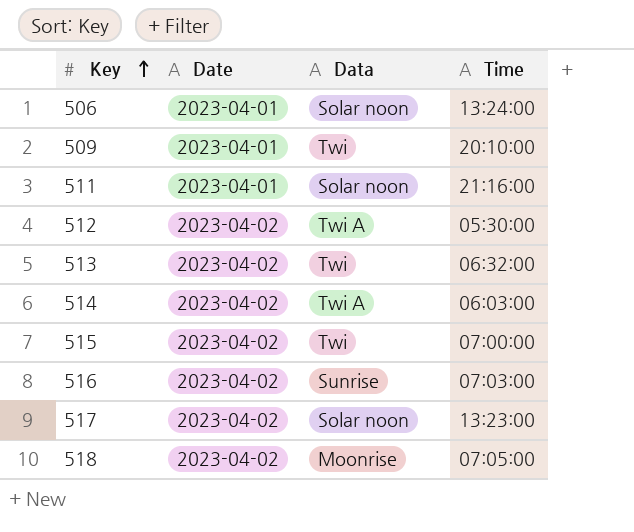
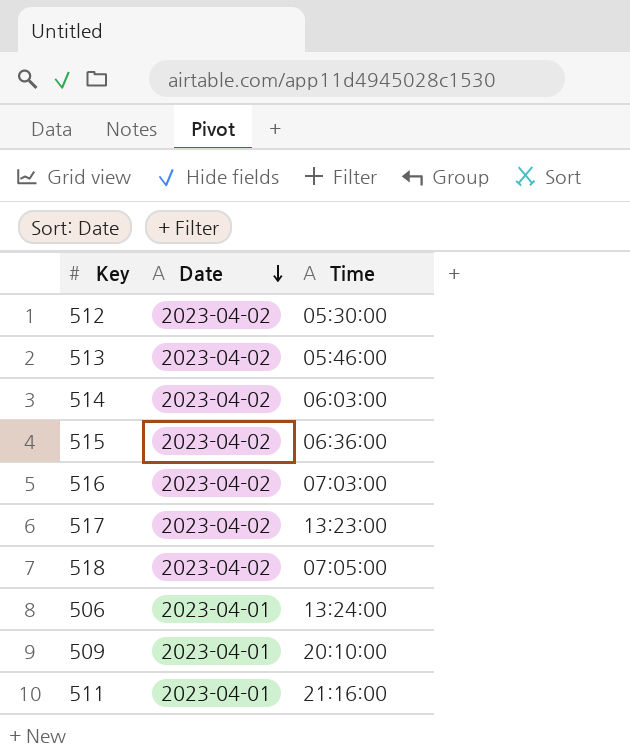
row order: Key ascending -> Date descending
column Data | position: 3 -> none
513 | Time: 06:32:00 -> 05:46:00
515 | Time: 07:00:00 -> 06:36:00

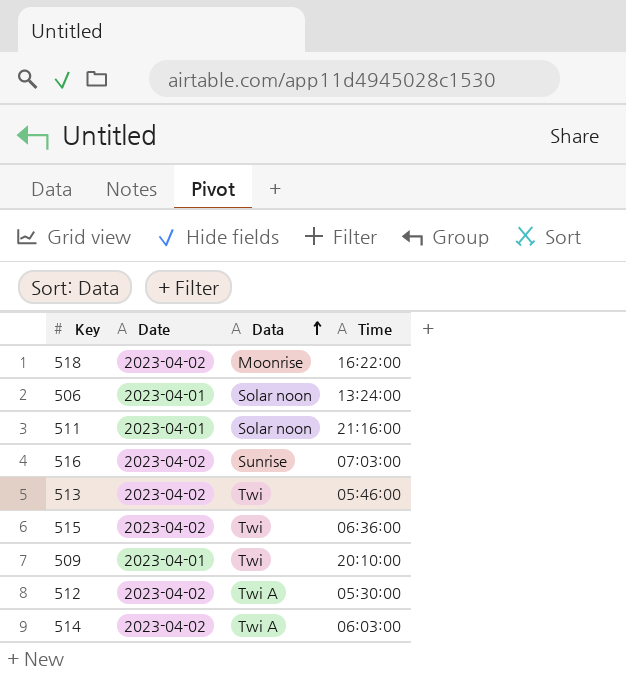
row order: Date descending -> Data ascending
column Data | position: none -> 3
row 517: 2023-04-02 | 13:23:00 -> none
518 | Time: 07:05:00 -> 16:22:00

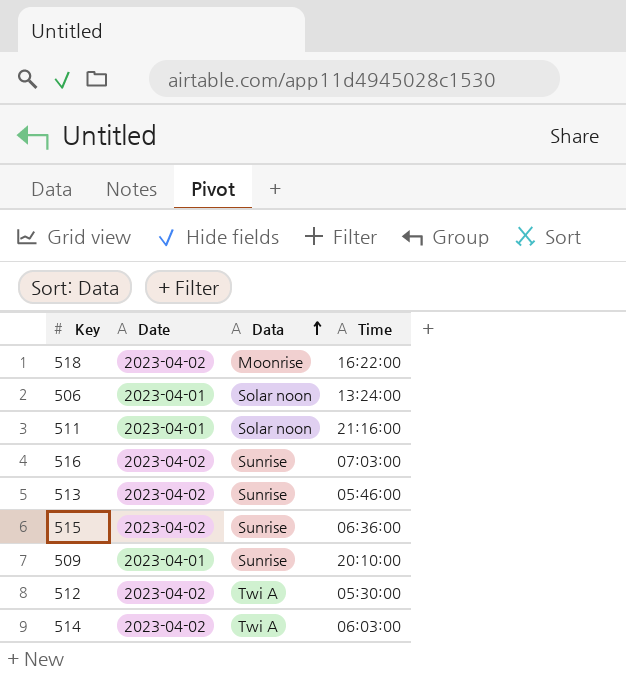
513 | Data: Twi -> Sunrise
515 | Data: Twi -> Sunrise
509 | Data: Twi -> Sunrise

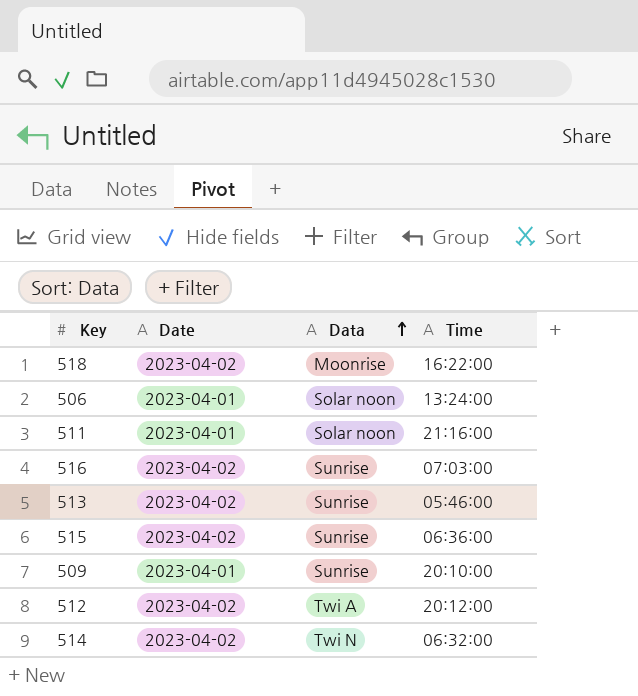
512 | Time: 05:30:00 -> 20:12:00
514 | Data: Twi A -> Twi N
514 | Time: 06:03:00 -> 06:32:00

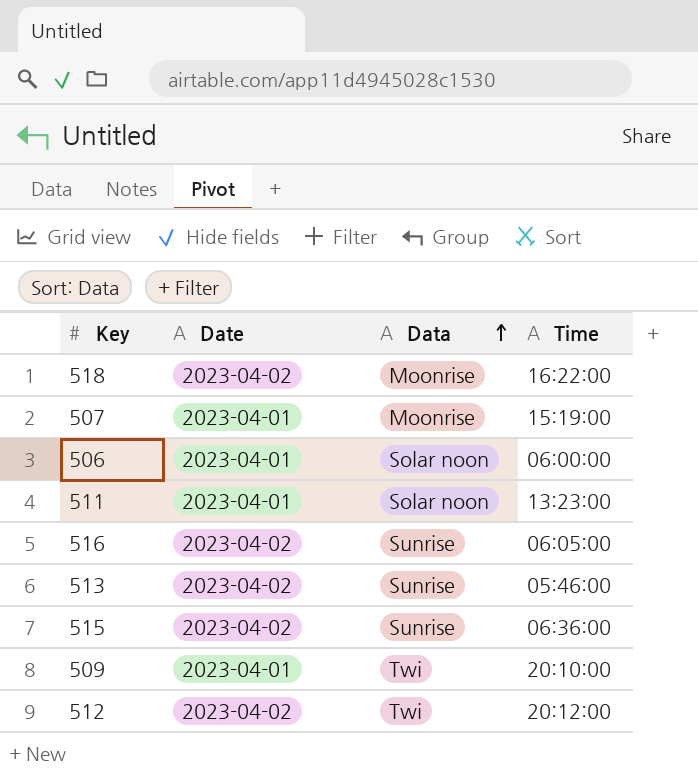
row 514: 2023-04-02 | Twi N | 06:32:00 -> none
row 507: none -> 2023-04-01 | Moonrise | 15:19:00
506 | Time: 13:24:00 -> 06:00:00
511 | Time: 21:16:00 -> 13:23:00
516 | Time: 07:03:00 -> 06:05:00
509 | Data: Sunrise -> Twi
512 | Data: Twi A -> Twi

